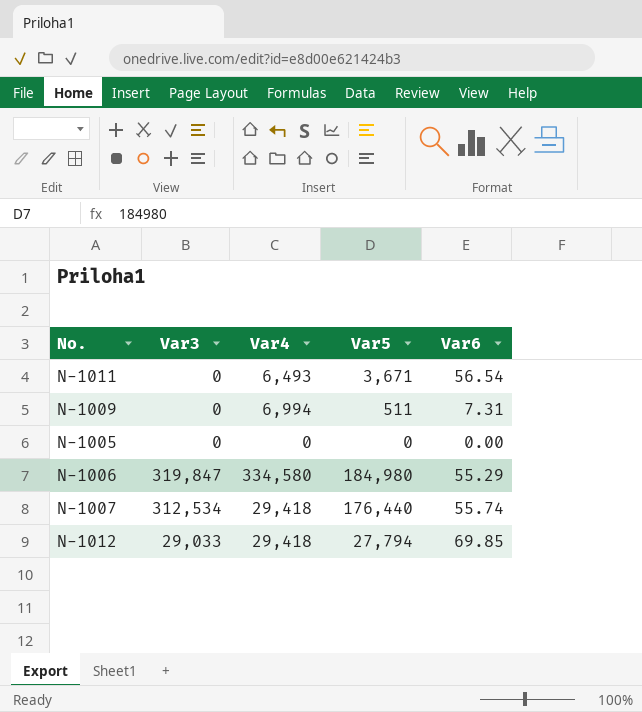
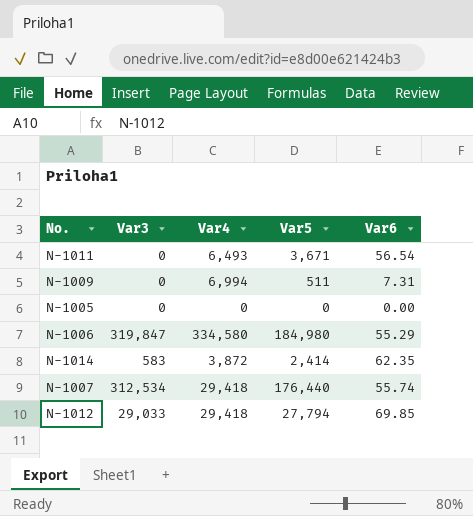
row N-1014: none -> 583 | 3,872 | 2,414 | 62.35

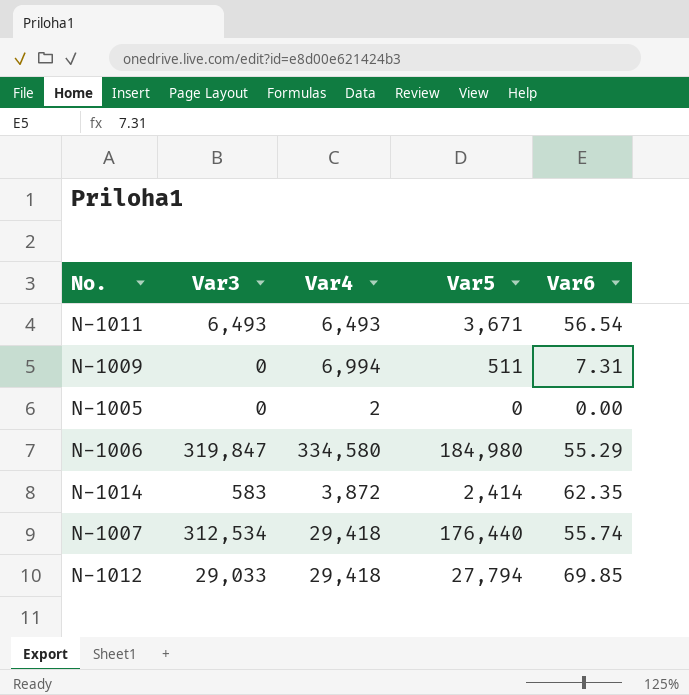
N-1011 | Var3: 0 -> 6,493
N-1005 | Var4: 0 -> 2

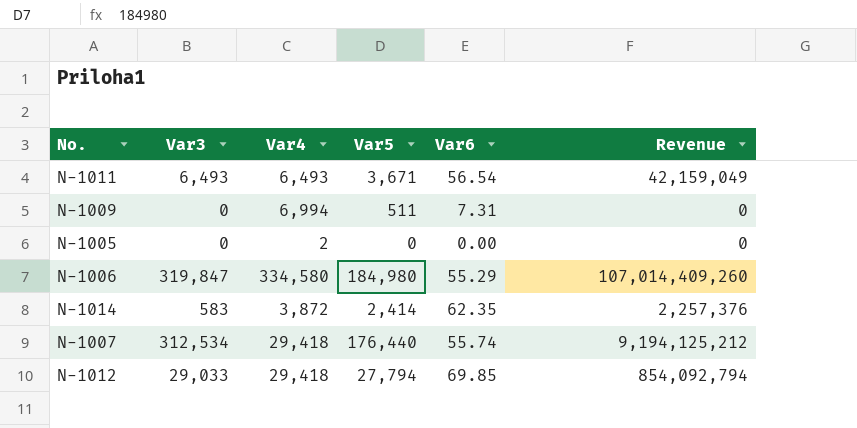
column Revenue | formula: none -> [Var3] * [Var4]

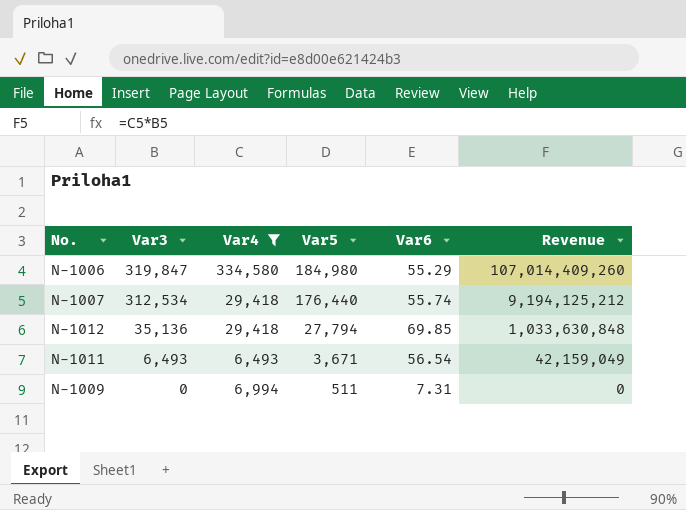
filter: none -> Var4 >= 6,493
row order: none -> Var3 descending
N-1012 | Var3: 29,033 -> 35,136
N-1012 | Revenue: 854,092,794 -> 1,033,630,848

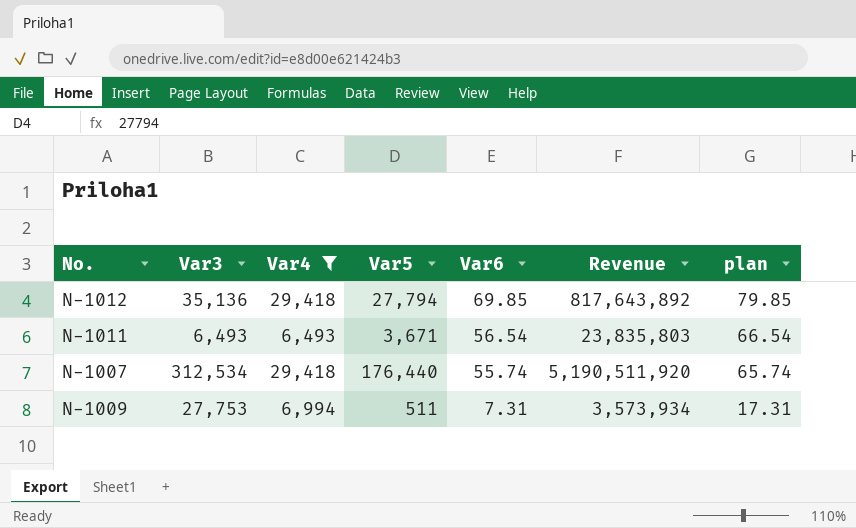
row order: Var3 descending -> Var6 descending
column Revenue | formula: [Var3] * [Var4] -> [Var4] * [Var5]
column plan | formula: none -> [Var6] + 10
row N-1006: 319,847 | 334,580 | 184,980 | 55.29 | 107,014,409,260 -> none
N-1009 | Var3: 0 -> 27,753

